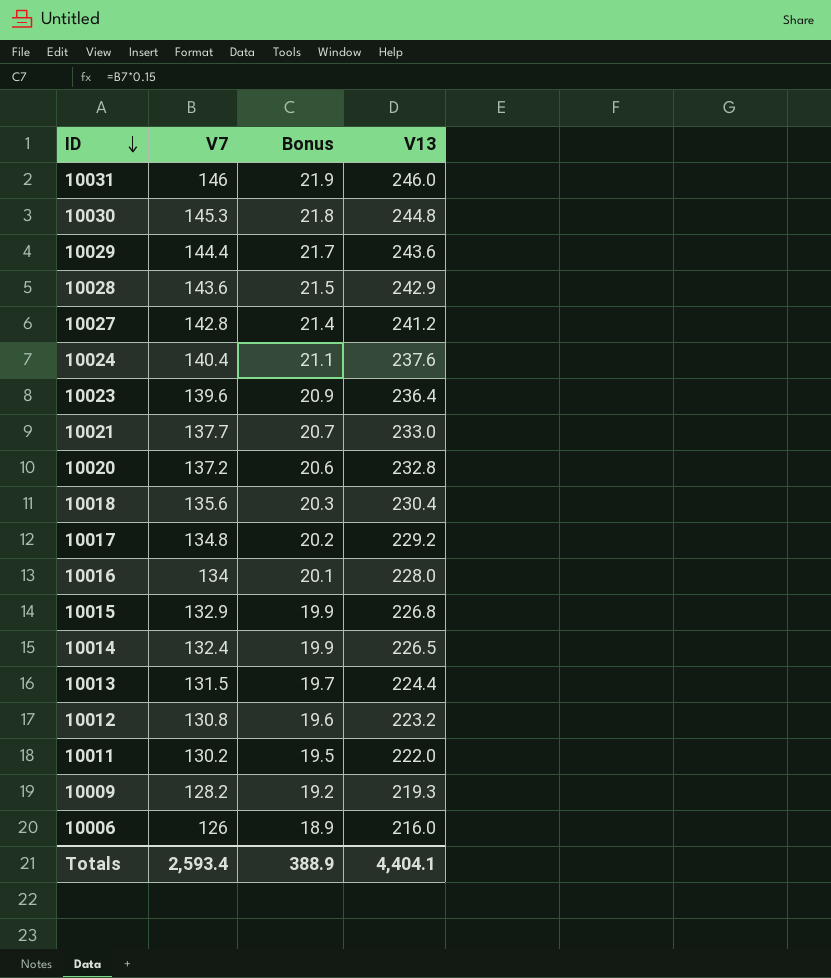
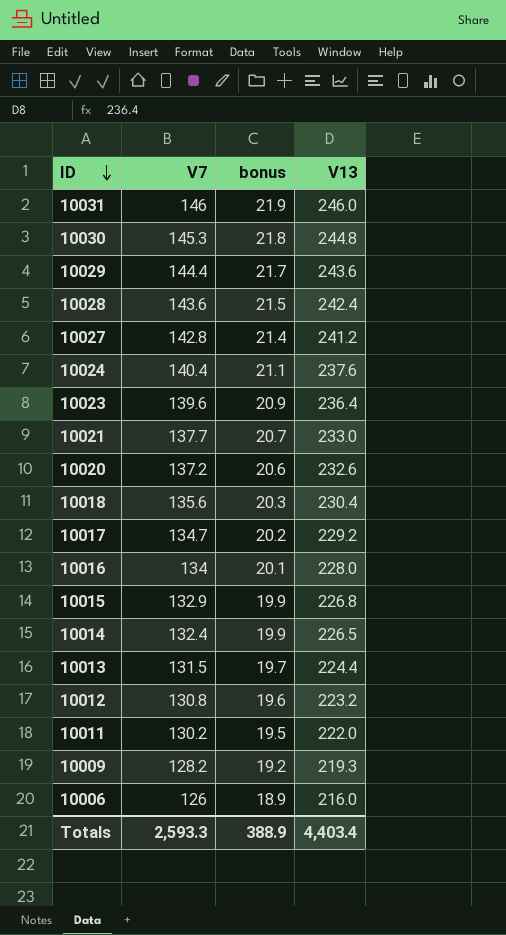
column name: Bonus -> bonus
10028 | V13: 242.9 -> 242.4
10020 | V13: 232.8 -> 232.6
10017 | V7: 134.8 -> 134.7
Totals | V7: 2,593.4 -> 2,593.3
Totals | V13: 4,404.1 -> 4,403.4

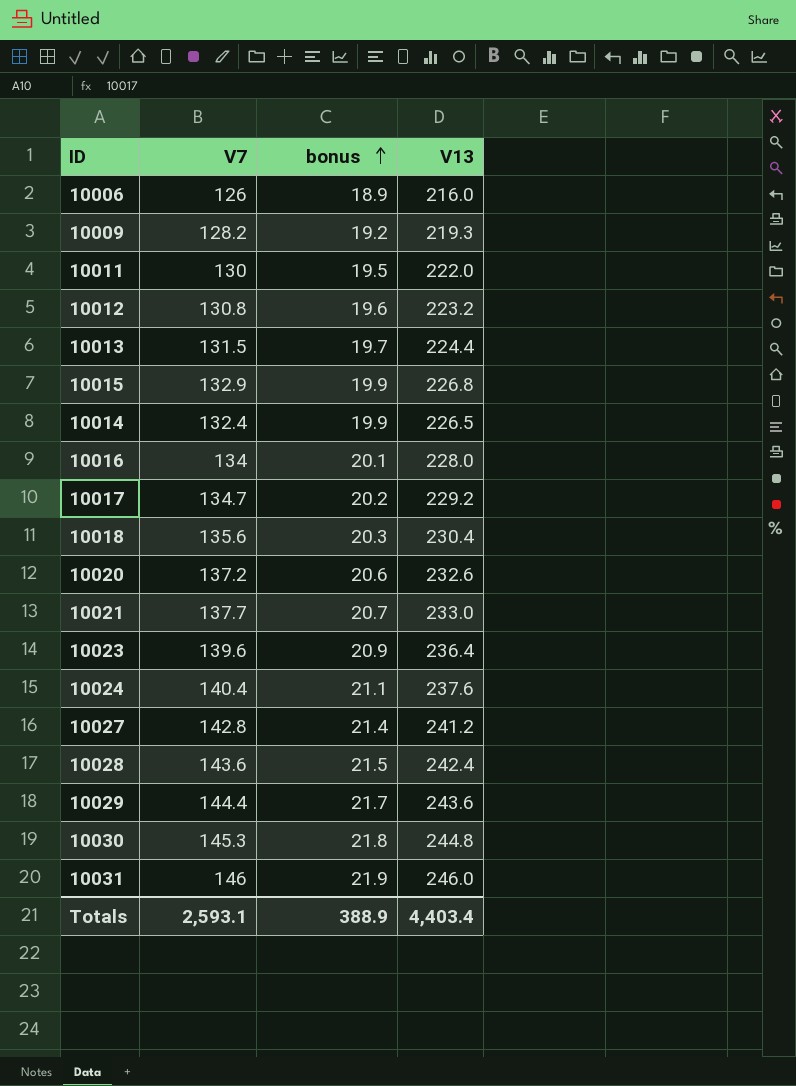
row order: ID descending -> bonus ascending
10011 | V7: 130.2 -> 130
Totals | V7: 2,593.3 -> 2,593.1

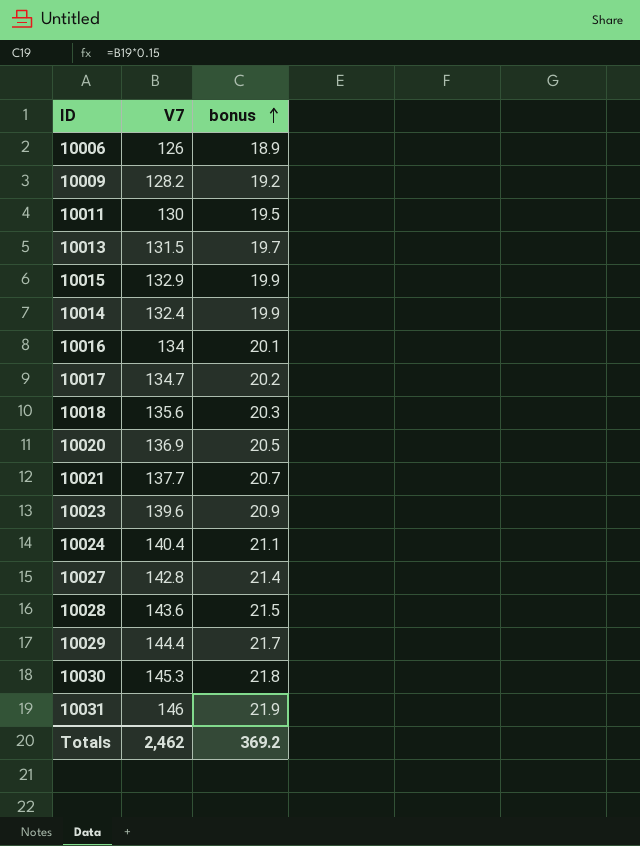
column V13 | position: 4 -> none
row 10012: 130.8 | 19.6 | 223.2 -> none
10020 | V7: 137.2 -> 136.9
10020 | bonus: 20.6 -> 20.5
Totals | V7: 2,593.1 -> 2,462
Totals | bonus: 388.9 -> 369.2

